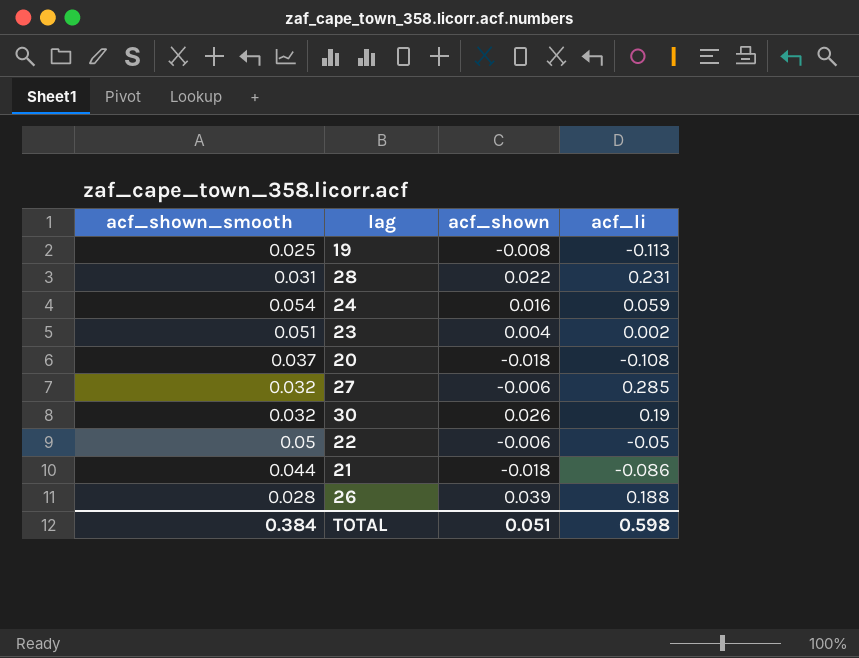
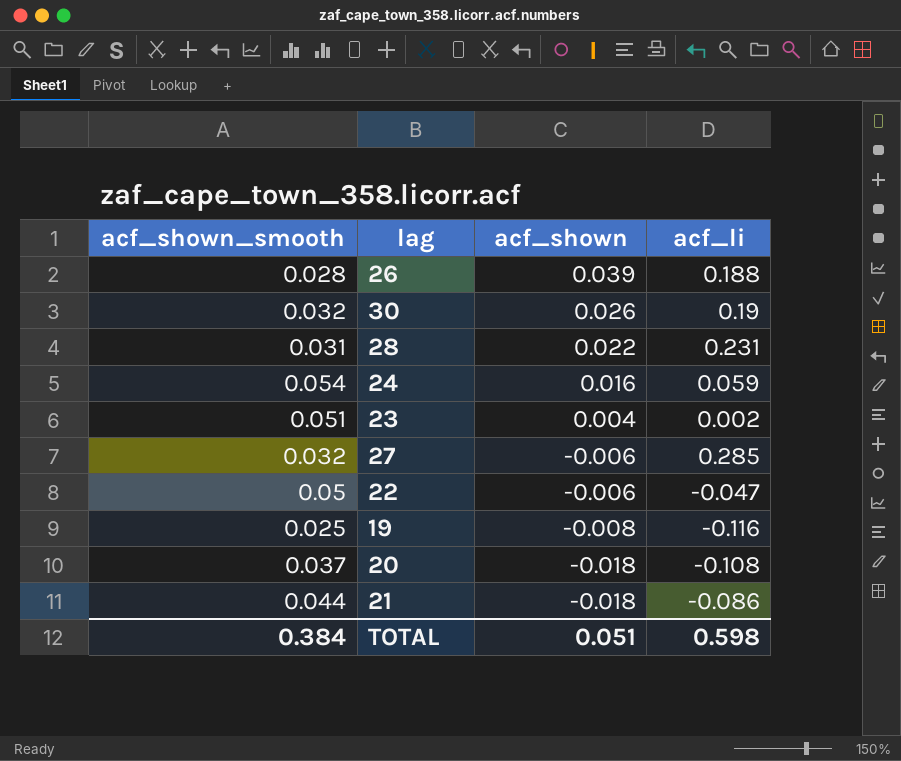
row order: none -> acf_shown descending
22 | acf_li: -0.05 -> -0.047
19 | acf_li: -0.113 -> -0.116

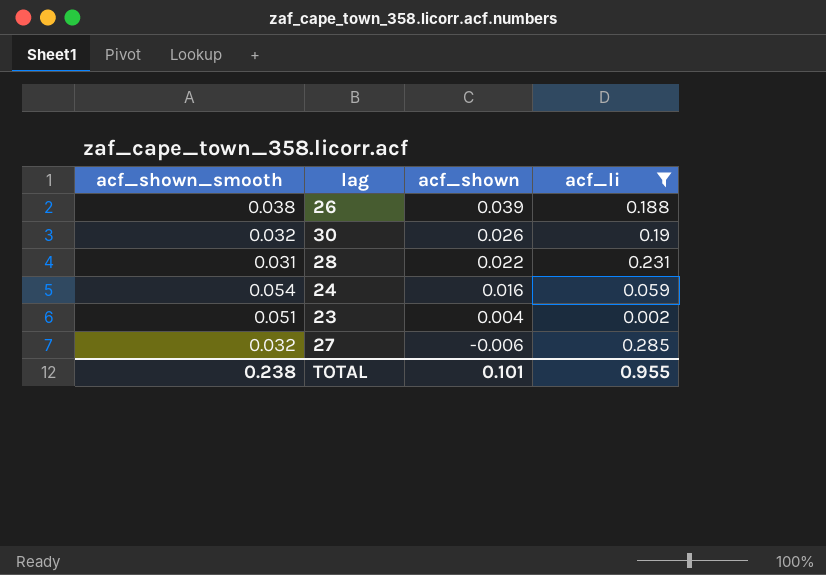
filter: none -> acf_li >= 0.002
26 | acf_shown_smooth: 0.028 -> 0.038
TOTAL | acf_shown_smooth: 0.384 -> 0.238
TOTAL | acf_shown: 0.051 -> 0.101
TOTAL | acf_li: 0.598 -> 0.955

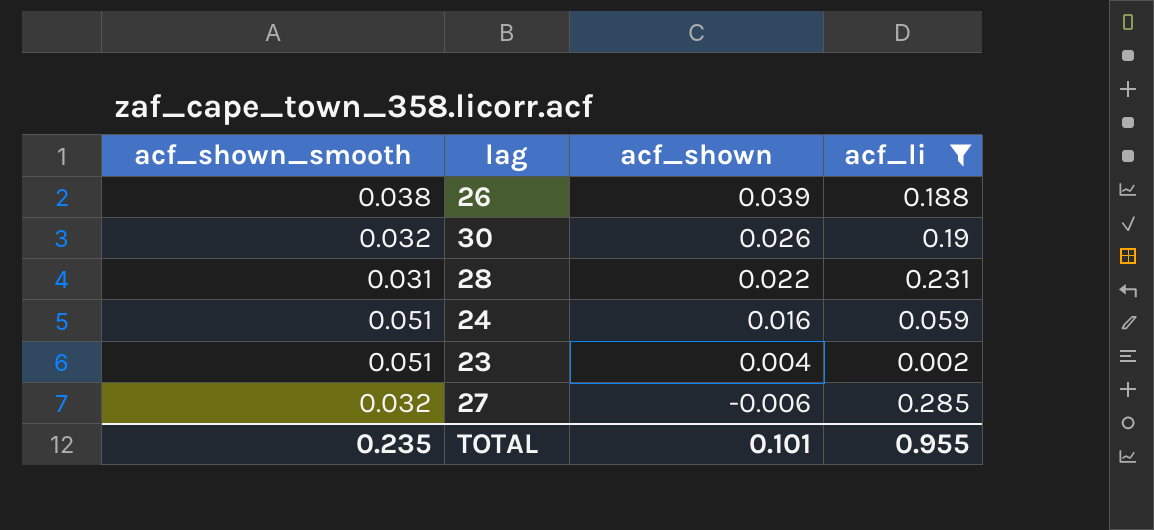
24 | acf_shown_smooth: 0.054 -> 0.051
TOTAL | acf_shown_smooth: 0.238 -> 0.235

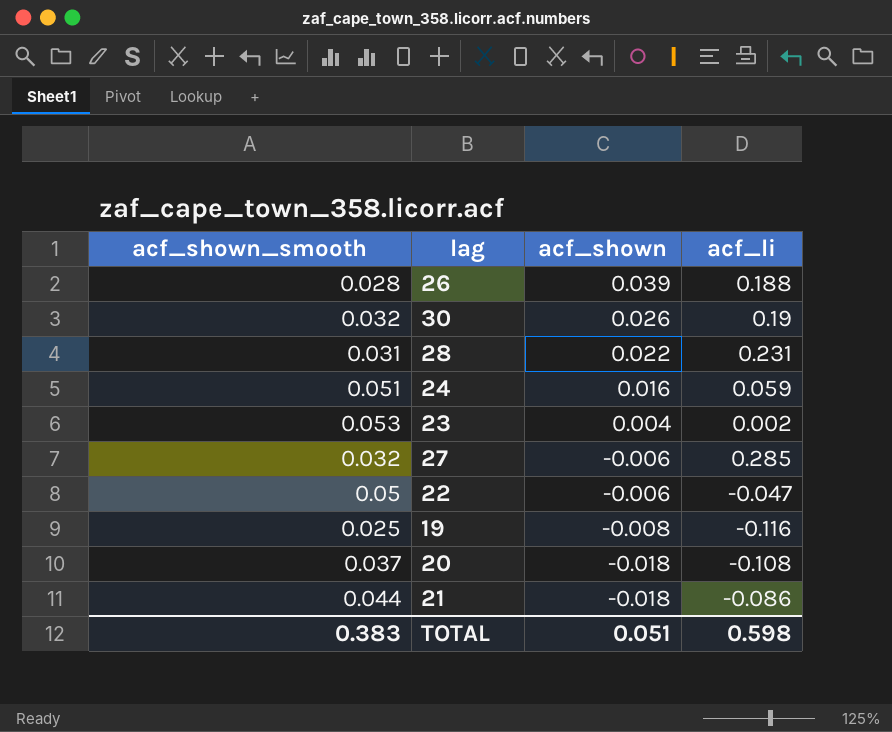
filter: acf_li >= 0.002 -> none
26 | acf_shown_smooth: 0.038 -> 0.028
23 | acf_shown_smooth: 0.051 -> 0.053
TOTAL | acf_shown_smooth: 0.235 -> 0.383
TOTAL | acf_shown: 0.101 -> 0.051
TOTAL | acf_li: 0.955 -> 0.598

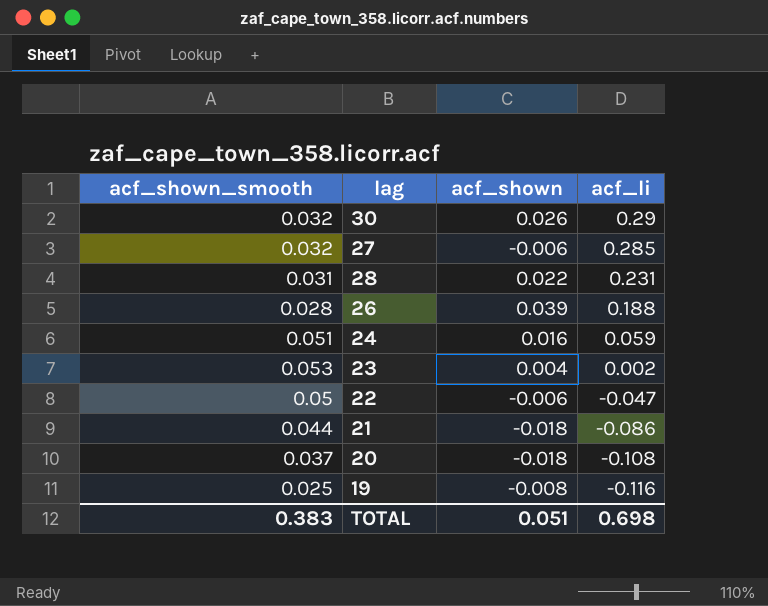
row order: acf_shown descending -> acf_li descending
30 | acf_li: 0.19 -> 0.29
TOTAL | acf_li: 0.598 -> 0.698

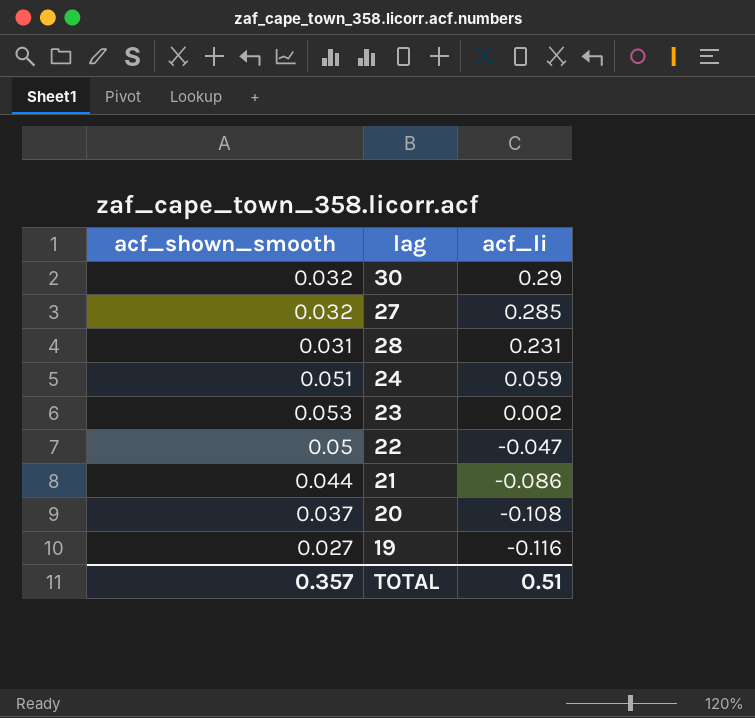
column acf_shown | position: 3 -> none
row 26: 0.028 | 0.039 | 0.188 -> none
19 | acf_shown_smooth: 0.025 -> 0.027
TOTAL | acf_shown_smooth: 0.383 -> 0.357
TOTAL | acf_li: 0.698 -> 0.51

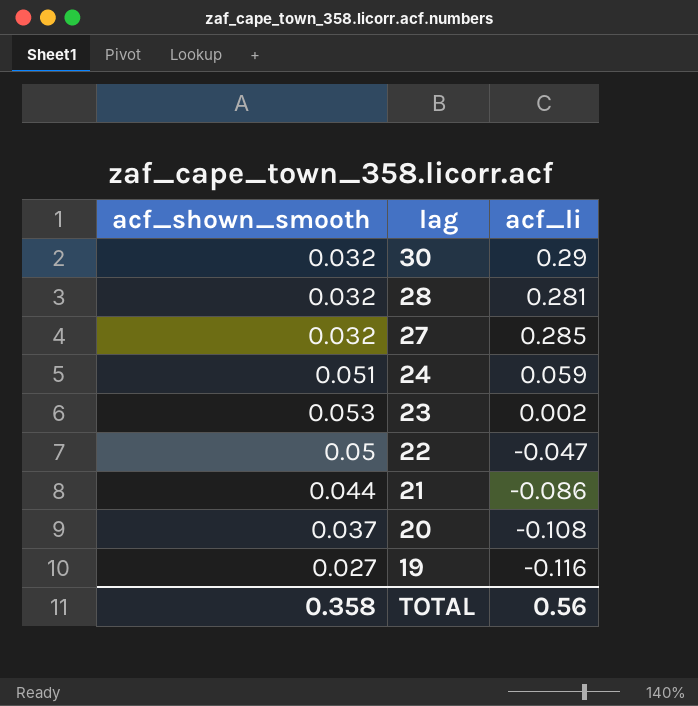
row order: acf_li descending -> lag descending
28 | acf_shown_smooth: 0.031 -> 0.032
28 | acf_li: 0.231 -> 0.281
TOTAL | acf_shown_smooth: 0.357 -> 0.358
TOTAL | acf_li: 0.51 -> 0.56

